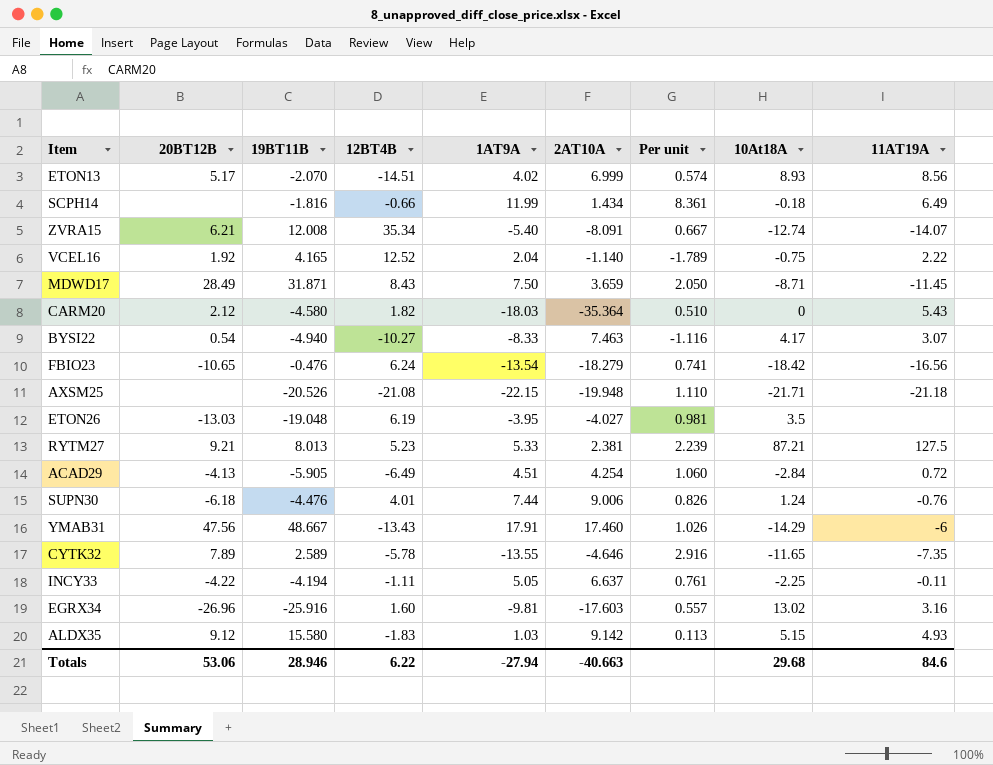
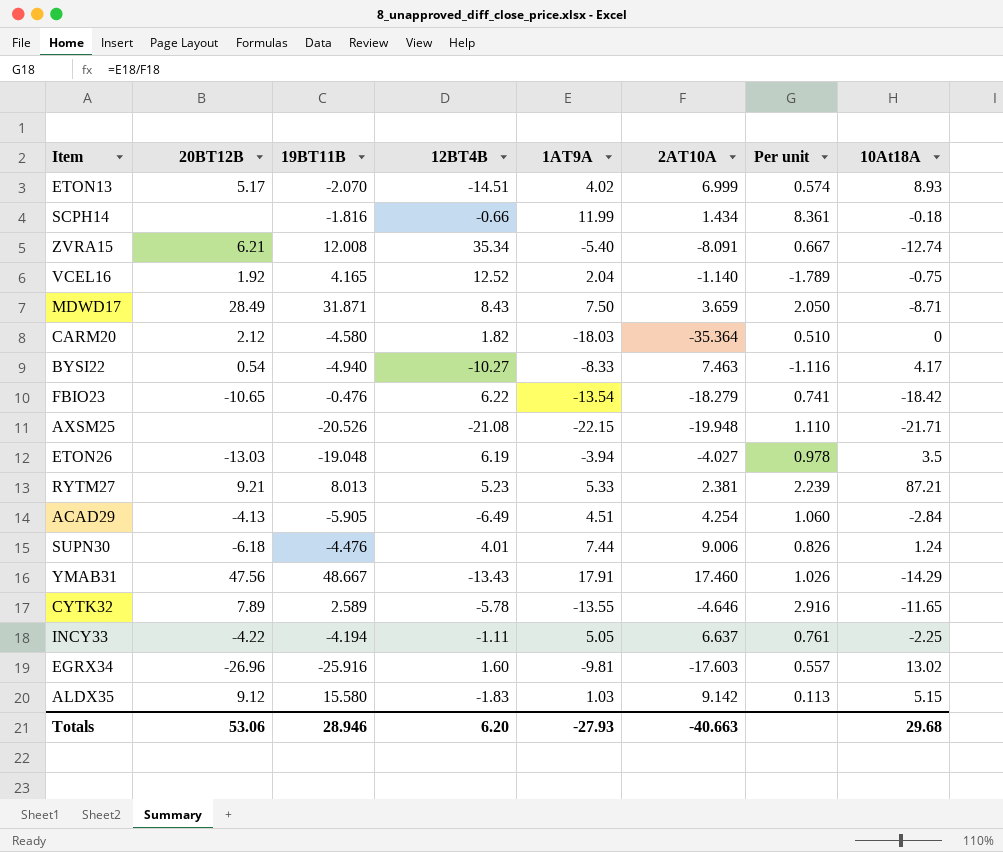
column 11AT19A | position: 9 -> none
FBIO23 | 12BT4B: 6.24 -> 6.22
ETON26 | 1AT9A: -3.95 -> -3.94
ETON26 | Per unit: 0.981 -> 0.978
Totals | 12BT4B: 6.22 -> 6.20
Totals | 1AT9A: -27.94 -> -27.93

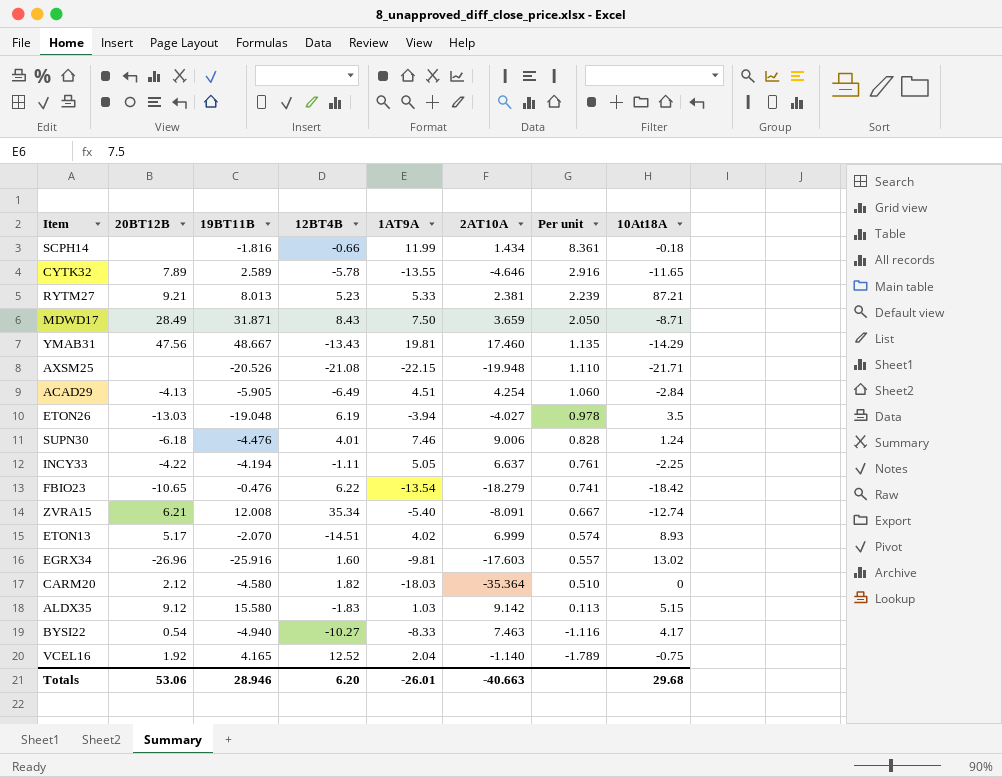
row order: none -> Per unit descending
YMAB31 | 1AT9A: 17.91 -> 19.81
YMAB31 | Per unit: 1.026 -> 1.135
SUPN30 | 1AT9A: 7.44 -> 7.46
SUPN30 | Per unit: 0.826 -> 0.828
Totals | 1AT9A: -27.93 -> -26.01

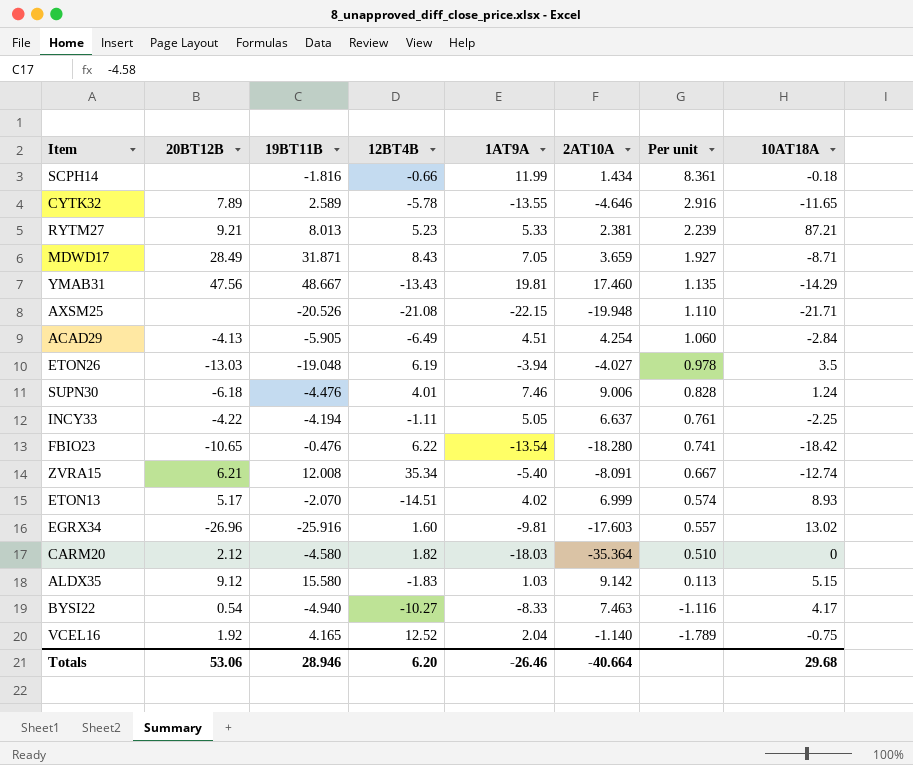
column name: 10At18A -> 10AT18A
MDWD17 | 1AT9A: 7.50 -> 7.05
MDWD17 | Per unit: 2.050 -> 1.927
FBIO23 | 2AT10A: -18.279 -> -18.280
Totals | 1AT9A: -26.01 -> -26.46
Totals | 2AT10A: -40.663 -> -40.664

